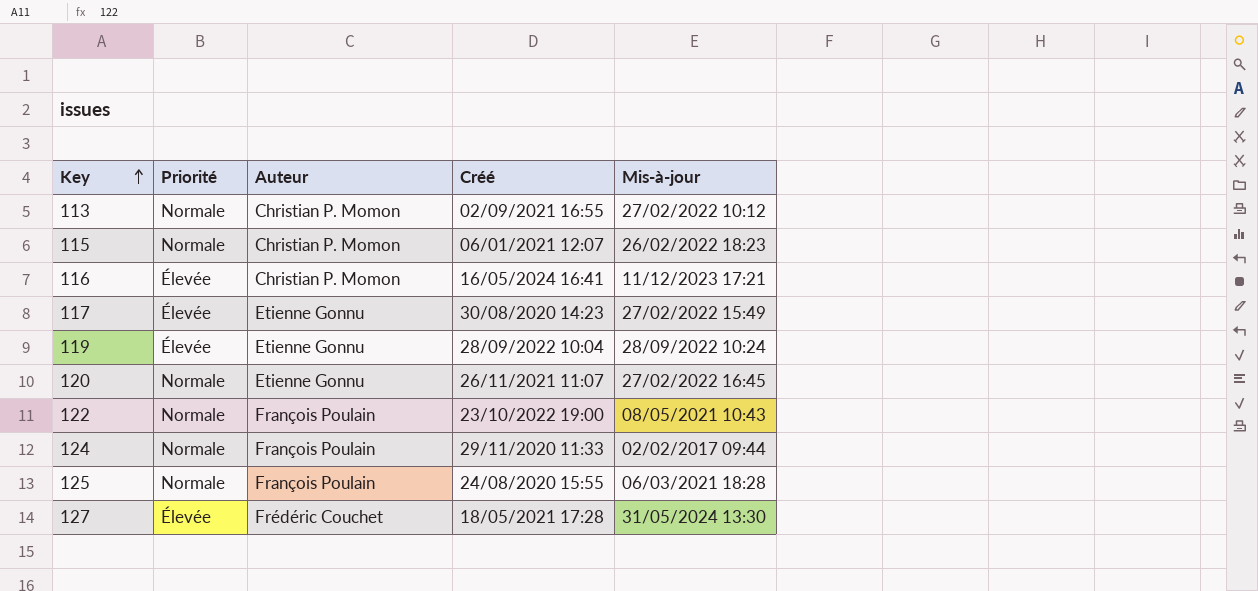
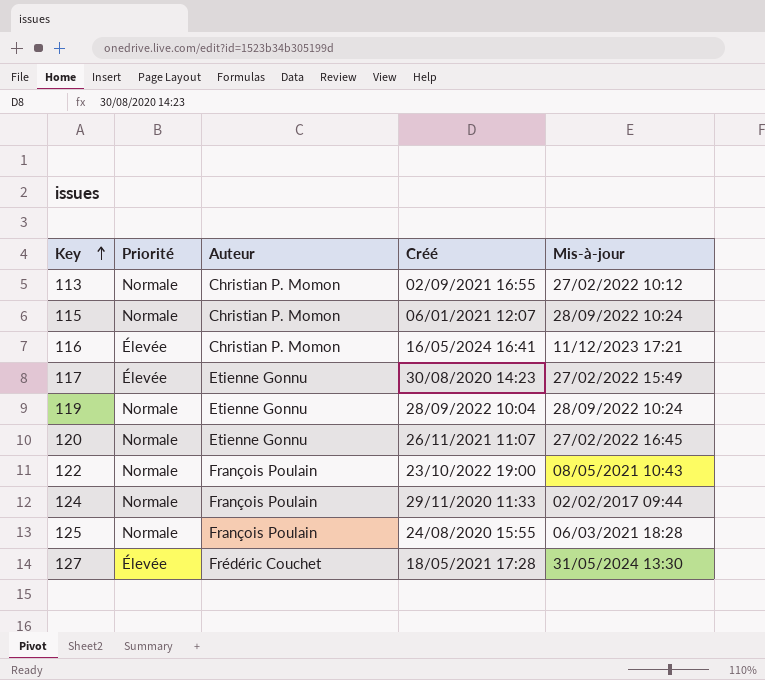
115 | Mis-à-jour: 26/02/2022 18:23 -> 28/09/2022 10:24
119 | Priorité: Élevée -> Normale

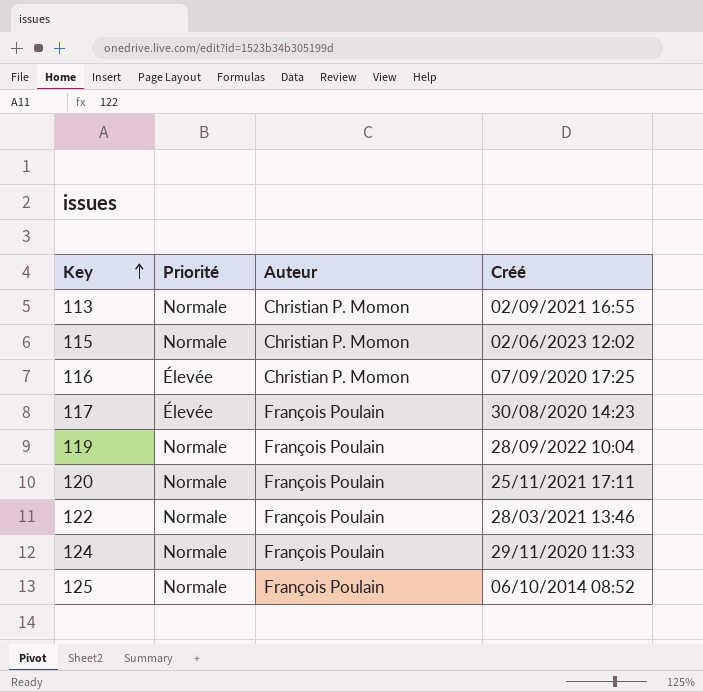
column Mis-à-jour | position: 5 -> none
row 127: Élevée | Frédéric Couchet | 18/05/2021 17:28 | 31/05/2024 13:30 -> none
115 | Créé: 06/01/2021 12:07 -> 02/06/2023 12:02
116 | Créé: 16/05/2024 16:41 -> 07/09/2020 17:25
117 | Auteur: Etienne Gonnu -> François Poulain
119 | Auteur: Etienne Gonnu -> François Poulain
120 | Auteur: Etienne Gonnu -> François Poulain
120 | Créé: 26/11/2021 11:07 -> 25/11/2021 17:11
122 | Créé: 23/10/2022 19:00 -> 28/03/2021 13:46
125 | Créé: 24/08/2020 15:55 -> 06/10/2014 08:52

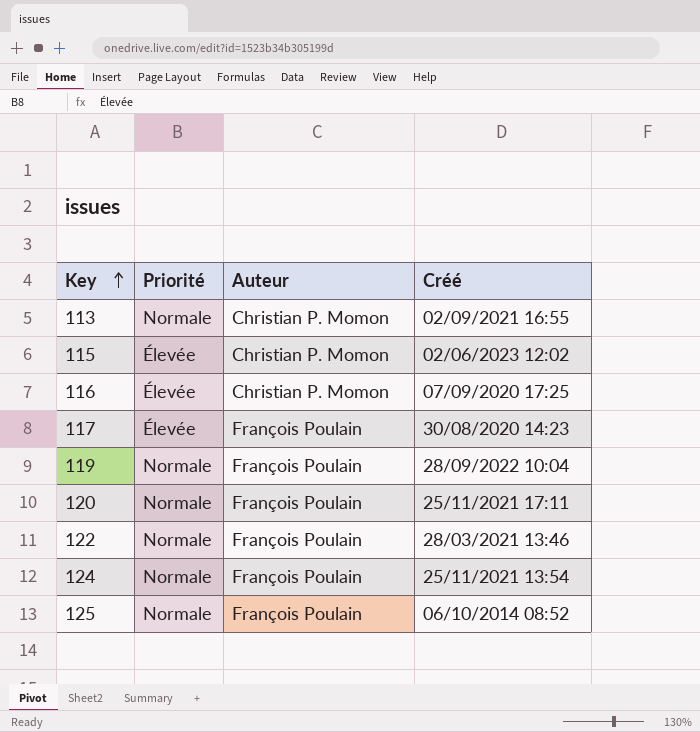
115 | Priorité: Normale -> Élevée
124 | Créé: 29/11/2020 11:33 -> 25/11/2021 13:54

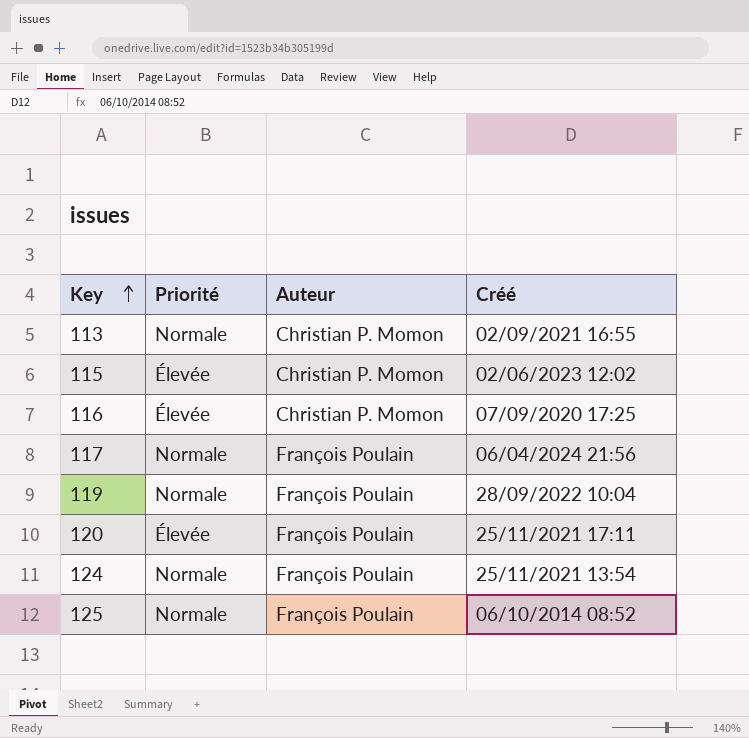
row 122: Normale | François Poulain | 28/03/2021 13:46 -> none
117 | Priorité: Élevée -> Normale
117 | Créé: 30/08/2020 14:23 -> 06/04/2024 21:56
120 | Priorité: Normale -> Élevée

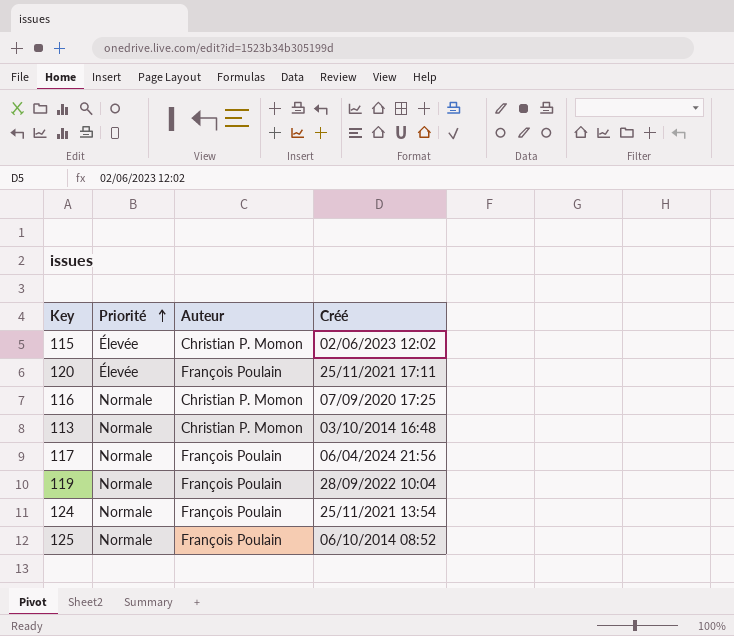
row order: Key ascending -> Priorité ascending
116 | Priorité: Élevée -> Normale
113 | Créé: 02/09/2021 16:55 -> 03/10/2014 16:48

